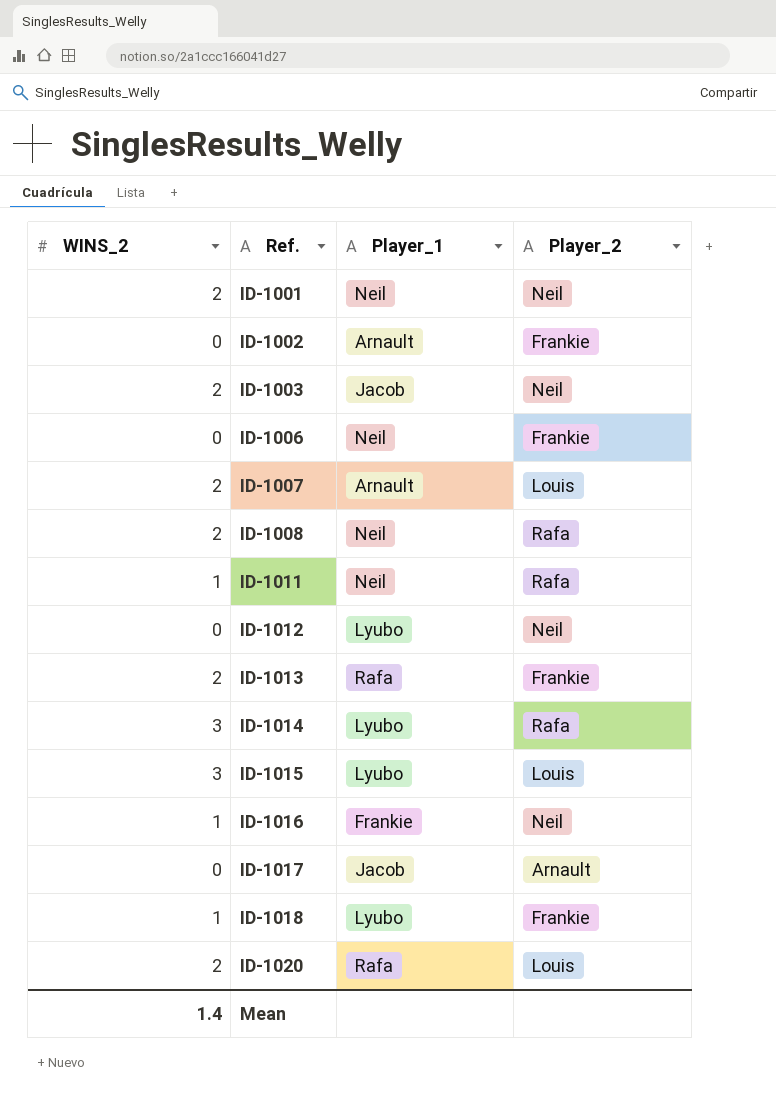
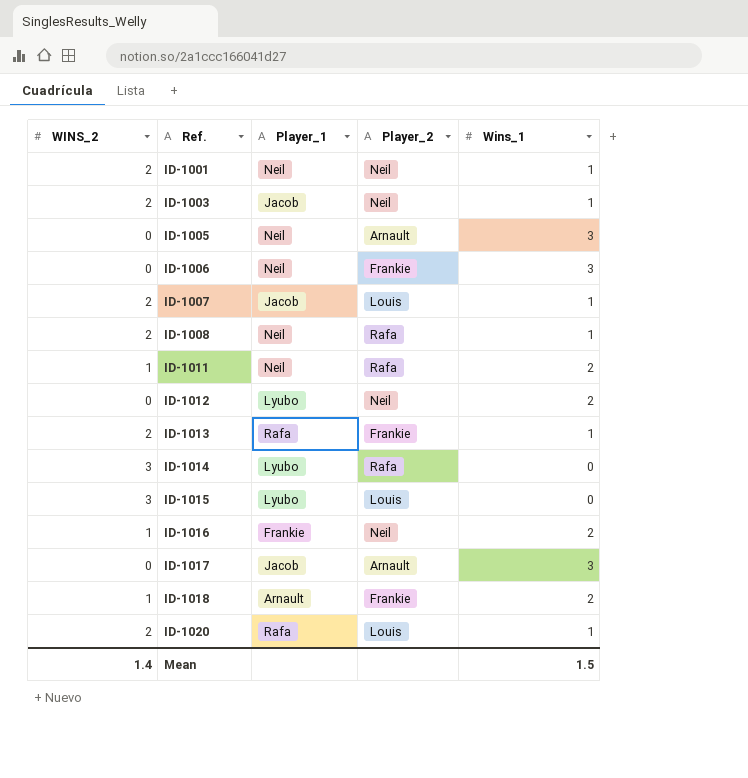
column Wins_1 | position: none -> 5
row ID-1002: 0 | Arnault | Frankie -> none
row ID-1005: none -> 0 | Neil | Arnault | 3
ID-1007 | Player_1: Arnault -> Jacob
ID-1018 | Player_1: Lyubo -> Arnault

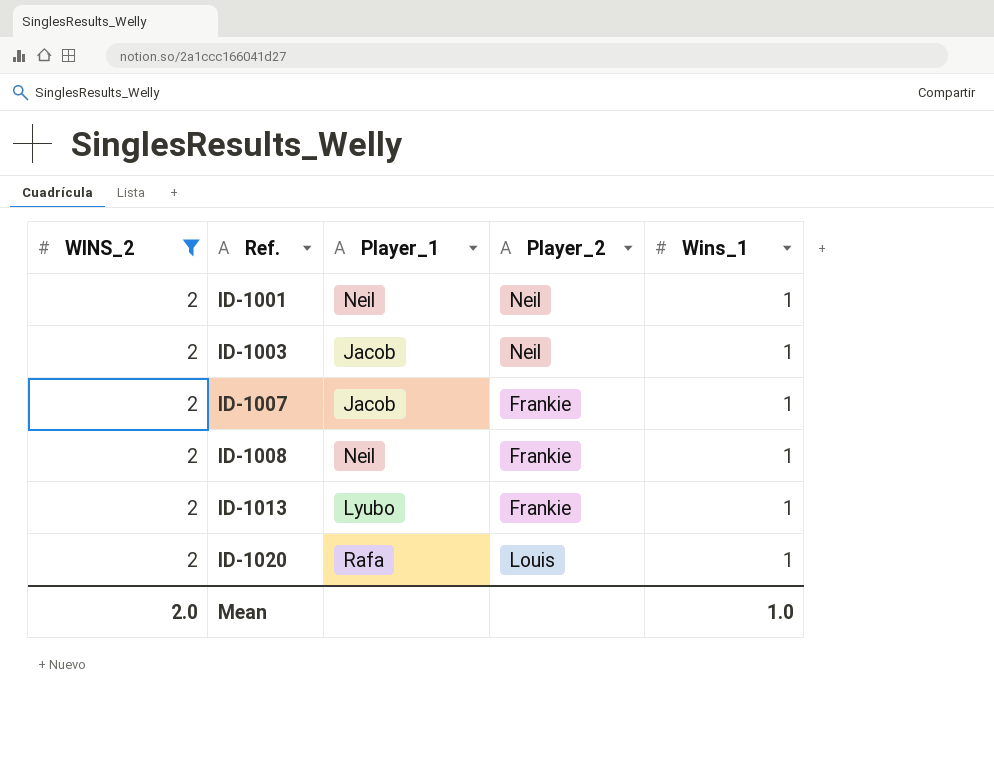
filter: none -> WINS_2 = 2
ID-1007 | Player_2: Louis -> Frankie
ID-1008 | Player_2: Rafa -> Frankie
ID-1013 | Player_1: Rafa -> Lyubo
Mean | WINS_2: 1.4 -> 2.0
Mean | Wins_1: 1.5 -> 1.0

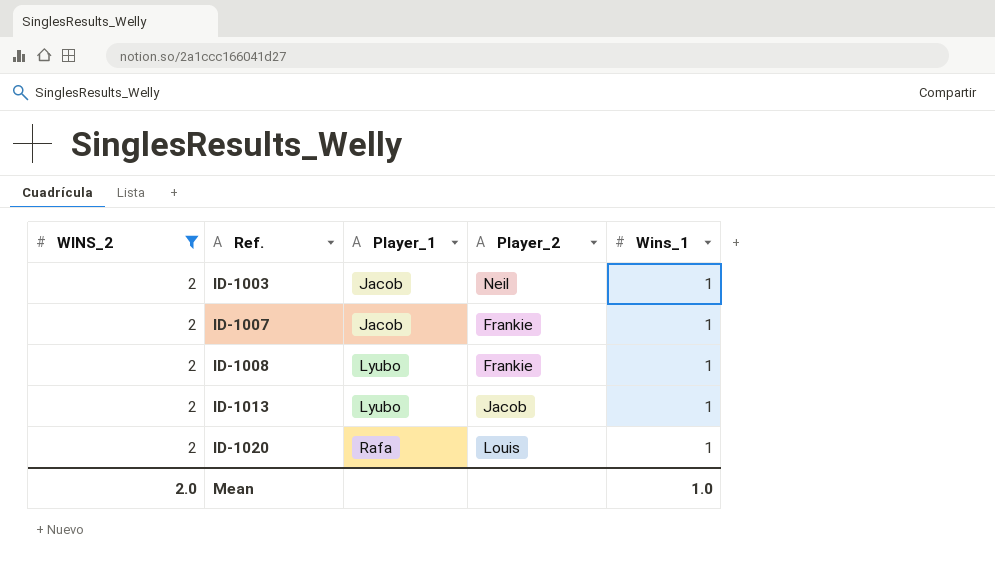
row ID-1001: 2 | Neil | Neil | 1 -> none
ID-1008 | Player_1: Neil -> Lyubo
ID-1013 | Player_2: Frankie -> Jacob

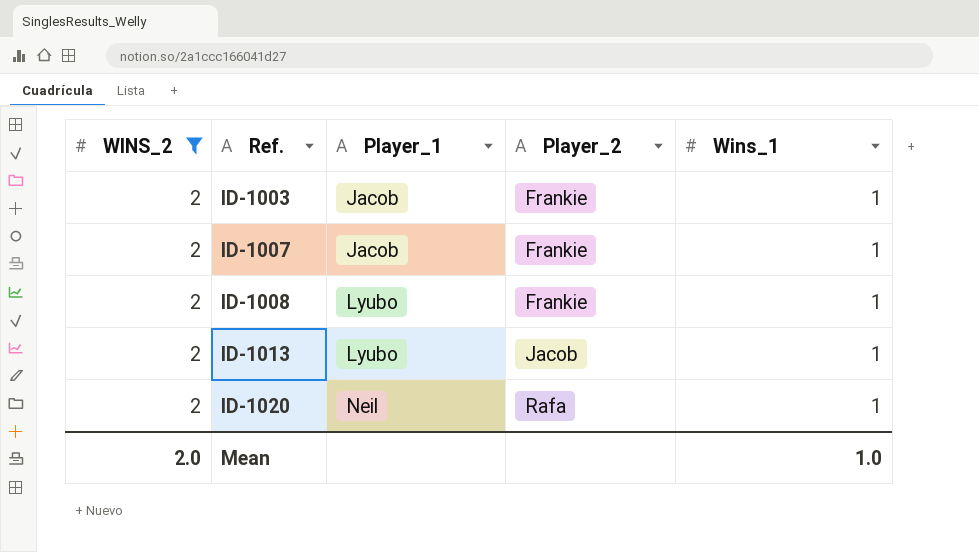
ID-1003 | Player_2: Neil -> Frankie
ID-1020 | Player_1: Rafa -> Neil
ID-1020 | Player_2: Louis -> Rafa

